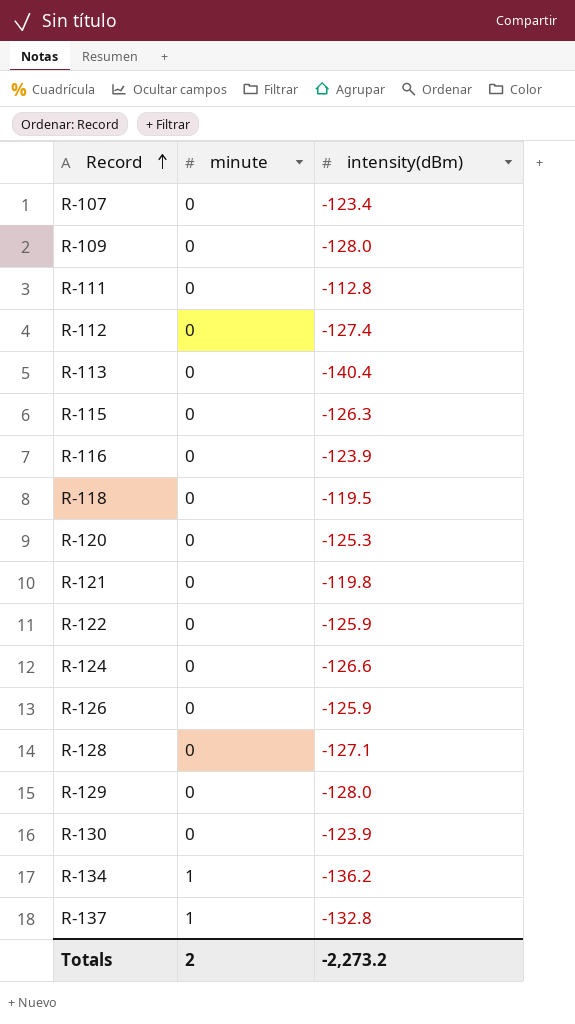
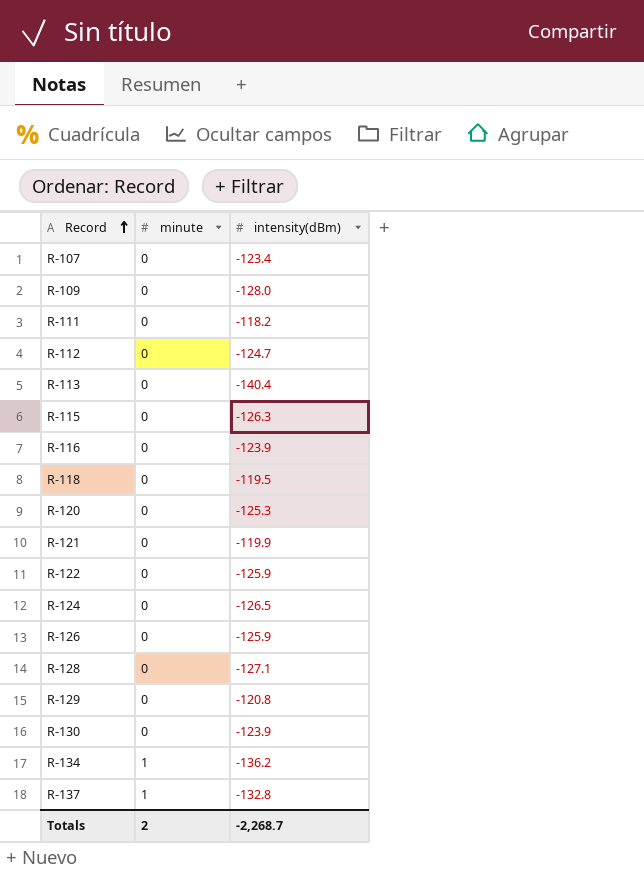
R-111 | intensity(dBm): -112.8 -> -118.2
R-112 | intensity(dBm): -127.4 -> -124.7
R-121 | intensity(dBm): -119.8 -> -119.9
R-124 | intensity(dBm): -126.6 -> -126.5
R-129 | intensity(dBm): -128.0 -> -120.8
Totals | intensity(dBm): -2,273.2 -> -2,268.7

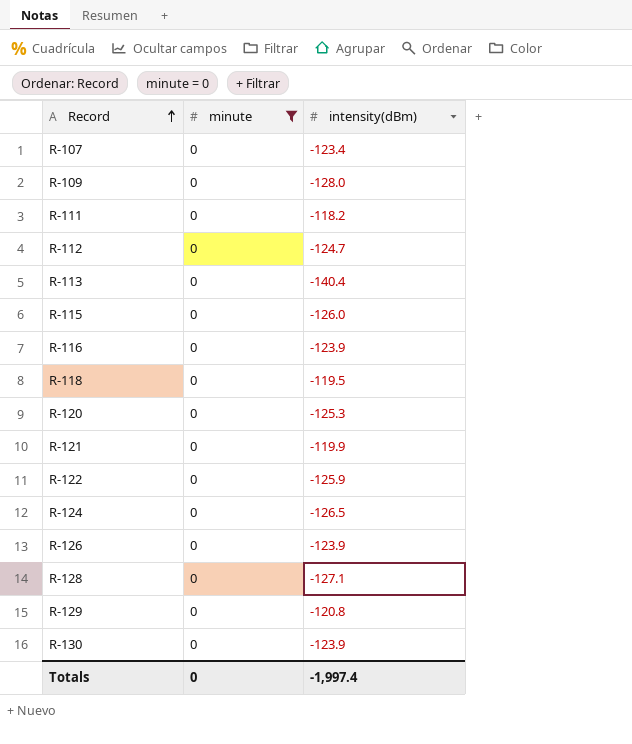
filter: none -> minute = 0
R-115 | intensity(dBm): -126.3 -> -126.0
R-126 | intensity(dBm): -125.9 -> -123.9
Totals | minute: 2 -> 0
Totals | intensity(dBm): -2,268.7 -> -1,997.4

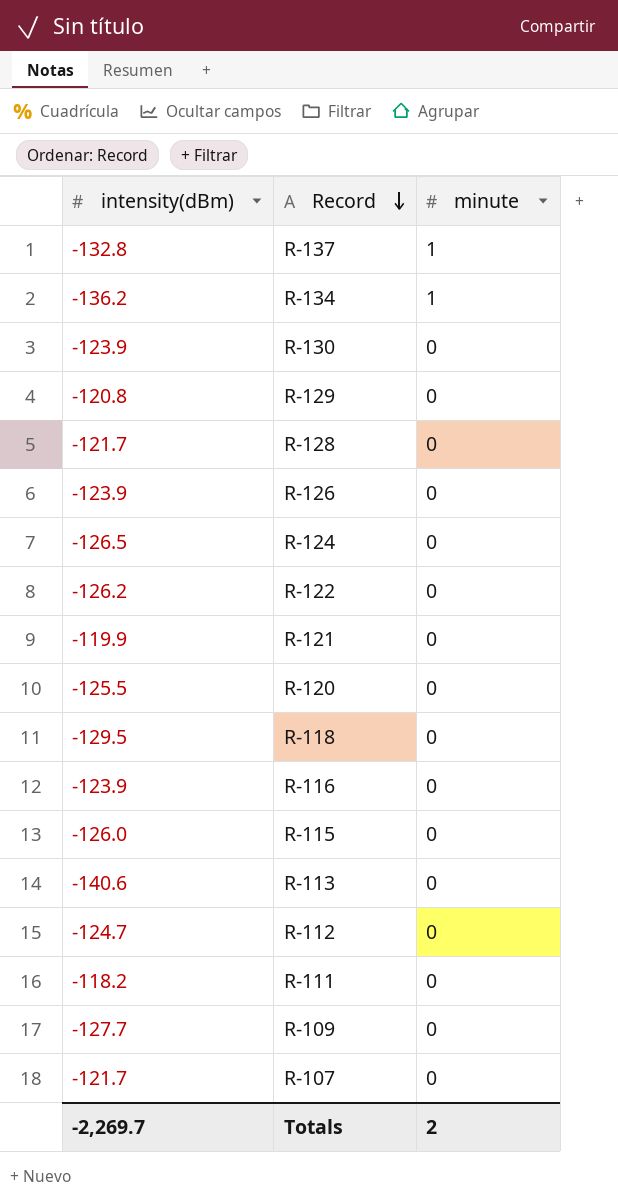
filter: minute = 0 -> none
row order: Record ascending -> Record descending
column intensity(dBm) | position: 3 -> 1
R-128 | intensity(dBm): -127.1 -> -121.7
R-122 | intensity(dBm): -125.9 -> -126.2
R-120 | intensity(dBm): -125.3 -> -125.5
R-118 | intensity(dBm): -119.5 -> -129.5
R-113 | intensity(dBm): -140.4 -> -140.6
R-109 | intensity(dBm): -128.0 -> -127.7
R-107 | intensity(dBm): -123.4 -> -121.7
Totals | intensity(dBm): -1,997.4 -> -2,269.7
Totals | minute: 0 -> 2

